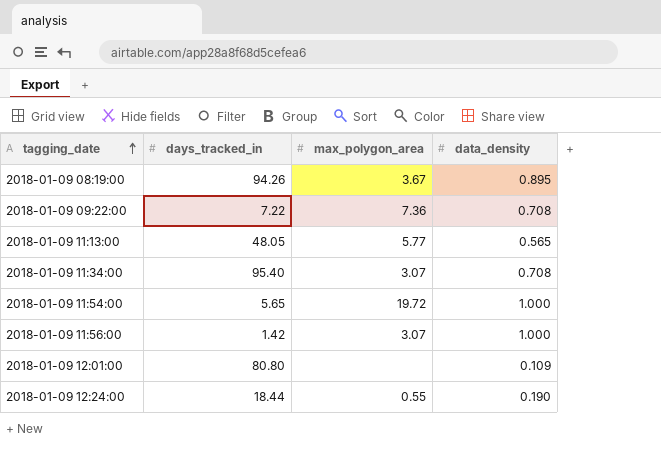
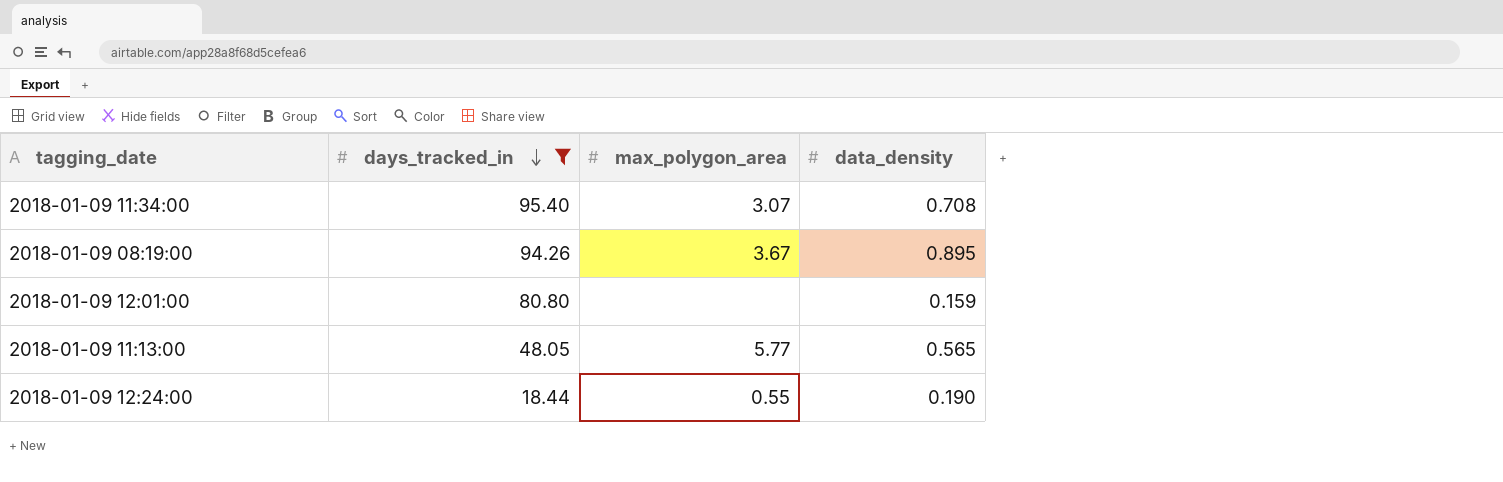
filter: none -> days_tracked_in >= 18.44
row order: tagging_date ascending -> days_tracked_in descending
2018-01-09 12:01:00 | data_density: 0.109 -> 0.159

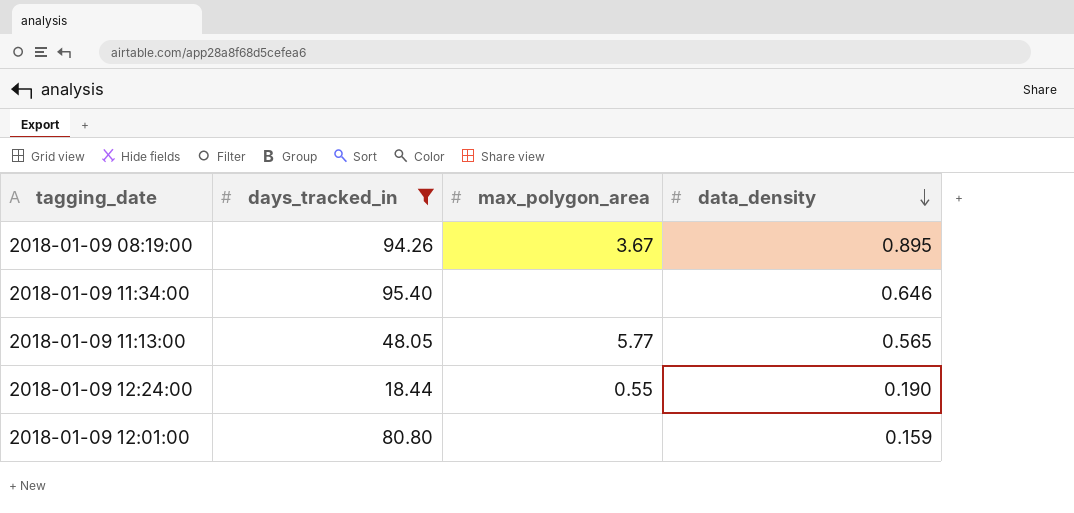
row order: days_tracked_in descending -> data_density descending
2018-01-09 11:34:00 | max_polygon_area: 3.07 -> none
2018-01-09 11:34:00 | data_density: 0.708 -> 0.646

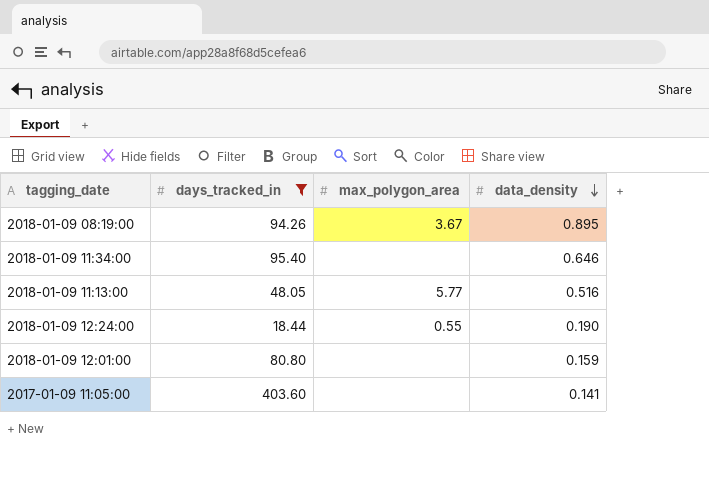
2018-01-09 11:13:00 | data_density: 0.565 -> 0.516
row 2017-01-09 11:05:00: none -> 403.60 | none | 0.141

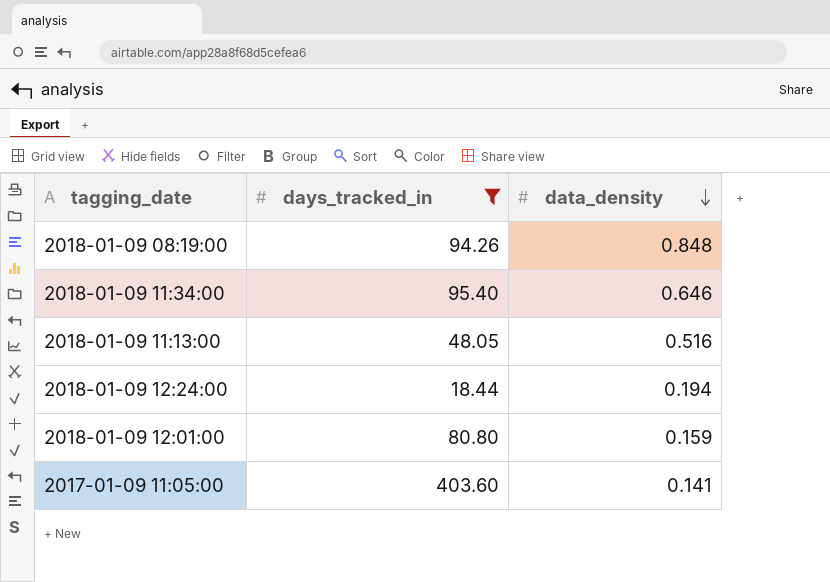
column max_polygon_area | position: 3 -> none
2018-01-09 08:19:00 | data_density: 0.895 -> 0.848
2018-01-09 12:24:00 | data_density: 0.190 -> 0.194

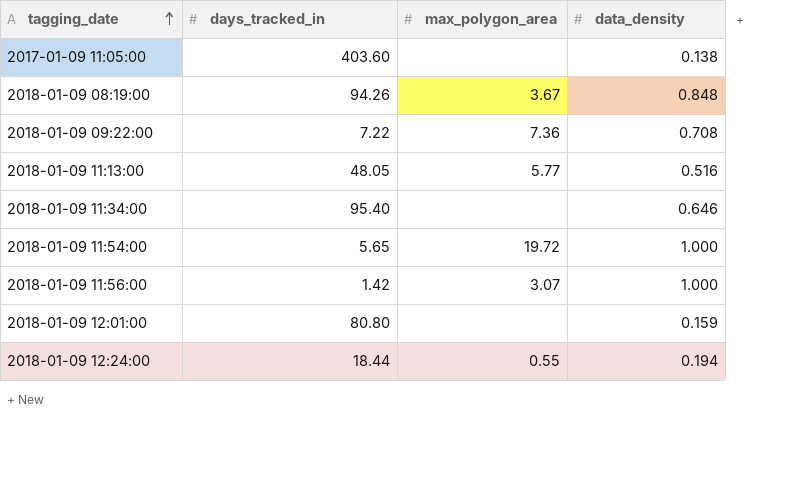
filter: days_tracked_in >= 18.44 -> none
row order: data_density descending -> tagging_date ascending
column max_polygon_area | position: none -> 3
2017-01-09 11:05:00 | data_density: 0.141 -> 0.138

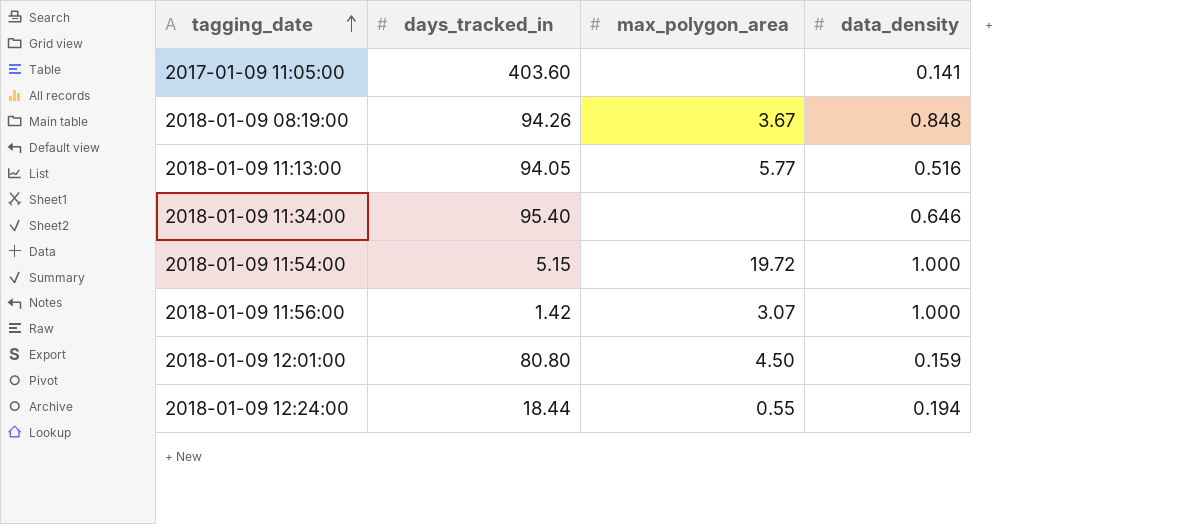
row 2018-01-09 09:22:00: 7.22 | 7.36 | 0.708 -> none
2017-01-09 11:05:00 | data_density: 0.138 -> 0.141
2018-01-09 11:13:00 | days_tracked_in: 48.05 -> 94.05
2018-01-09 11:54:00 | days_tracked_in: 5.65 -> 5.15
2018-01-09 12:01:00 | max_polygon_area: none -> 4.50

